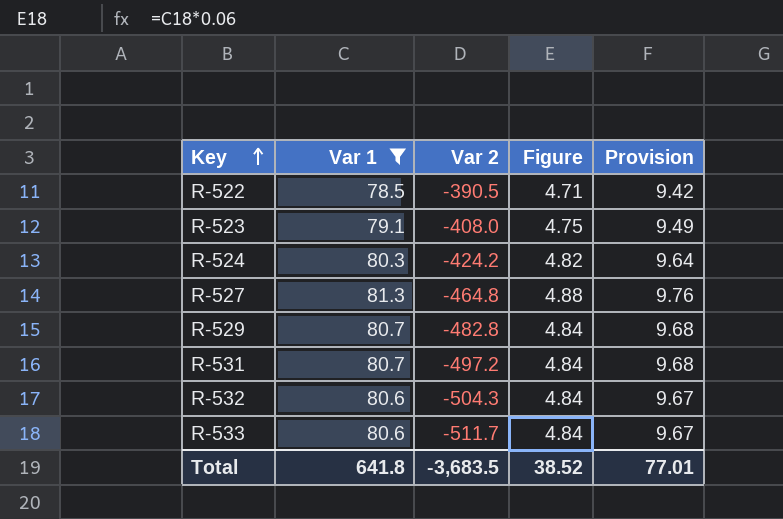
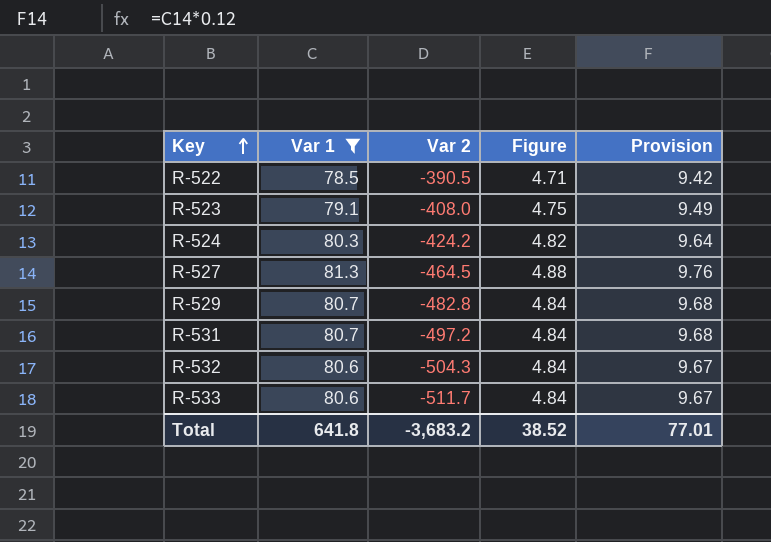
R-527 | Var 2: -464.8 -> -464.5
Total | Var 2: -3,683.5 -> -3,683.2

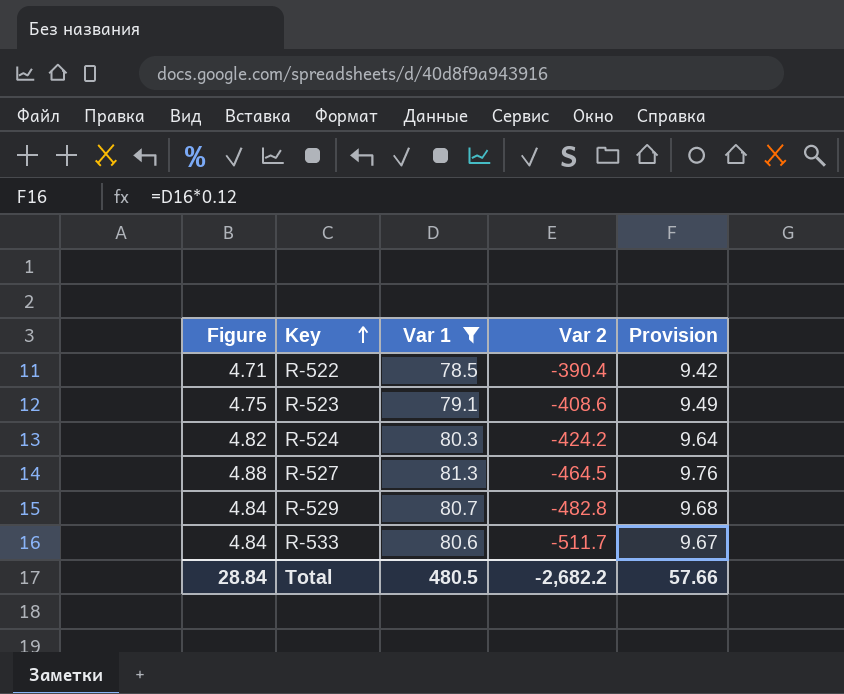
column Figure | position: 4 -> 1
row R-531: 80.7 | -497.2 | 4.84 | 9.68 -> none
row R-532: 80.6 | -504.3 | 4.84 | 9.67 -> none
R-522 | Var 2: -390.5 -> -390.4
R-523 | Var 2: -408.0 -> -408.6
Total | Figure: 38.52 -> 28.84
Total | Var 1: 641.8 -> 480.5
Total | Var 2: -3,683.2 -> -2,682.2
Total | Provision: 77.01 -> 57.66

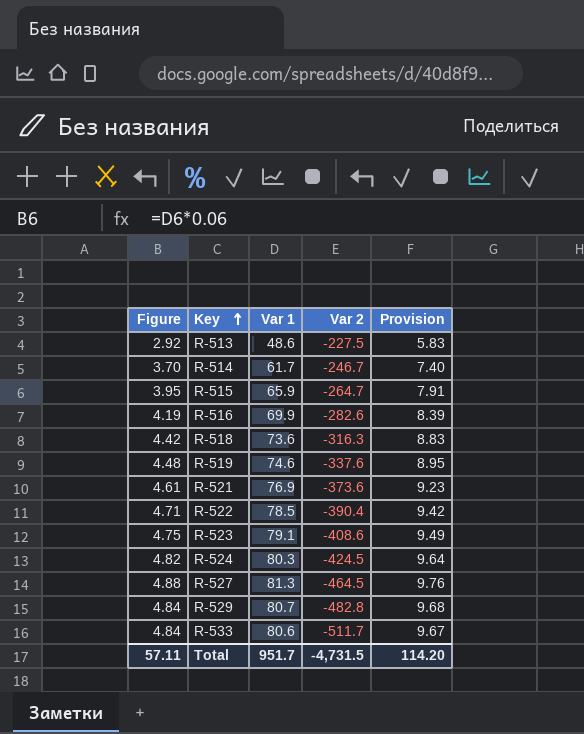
filter: Var 1 >= 78.5 -> none
R-524 | Var 2: -424.2 -> -424.5
Total | Figure: 28.84 -> 57.11
Total | Var 1: 480.5 -> 951.7
Total | Var 2: -2,682.2 -> -4,731.5
Total | Provision: 57.66 -> 114.20

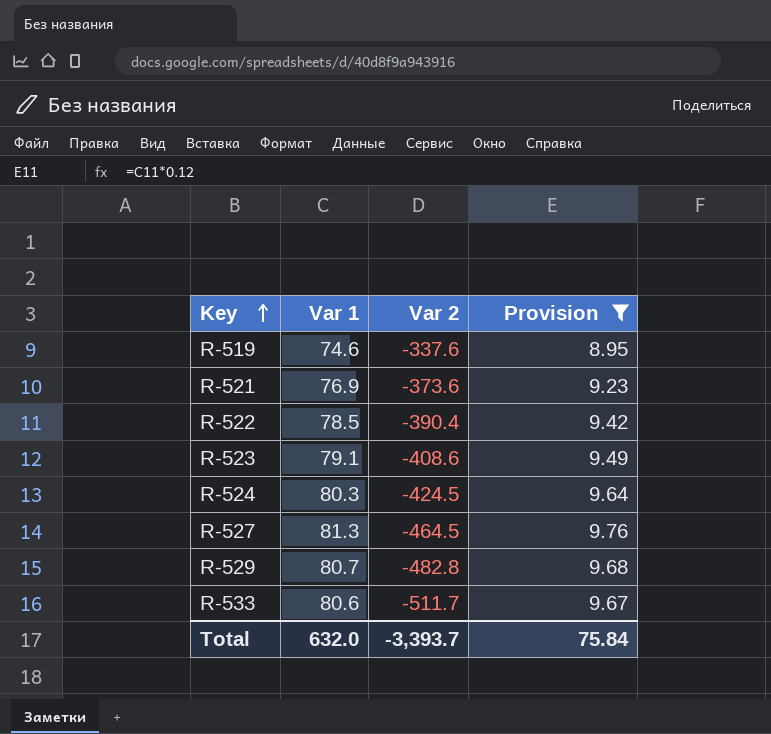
filter: none -> Provision >= 8.95
column Figure | formula: [Var 1] * 0.06 -> none
Total | Var 1: 951.7 -> 632.0
Total | Var 2: -4,731.5 -> -3,393.7
Total | Provision: 114.20 -> 75.84

